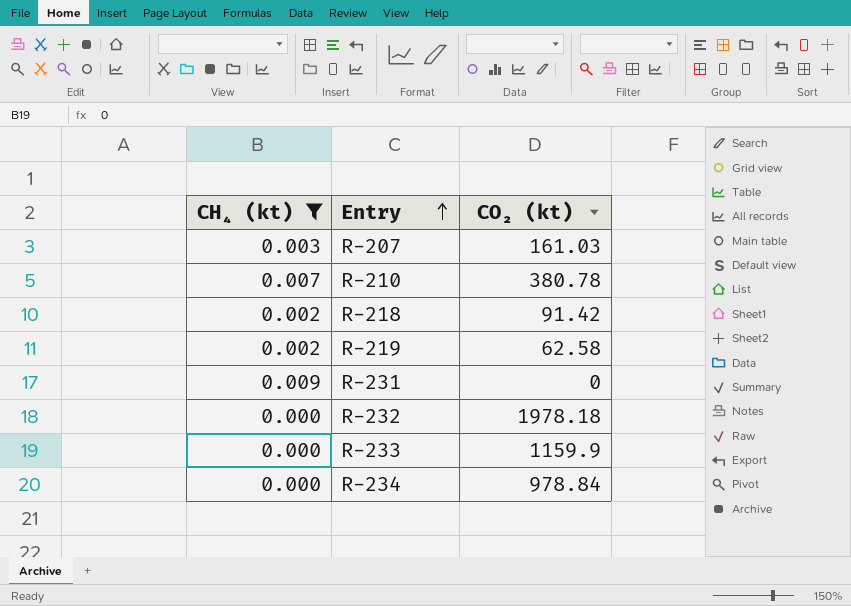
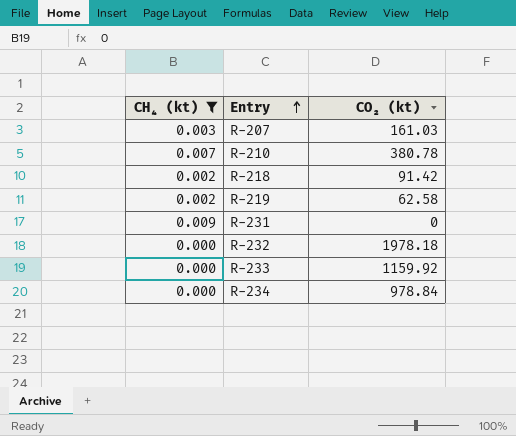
R-233 | CO₂ (kt): 1159.9 -> 1159.92

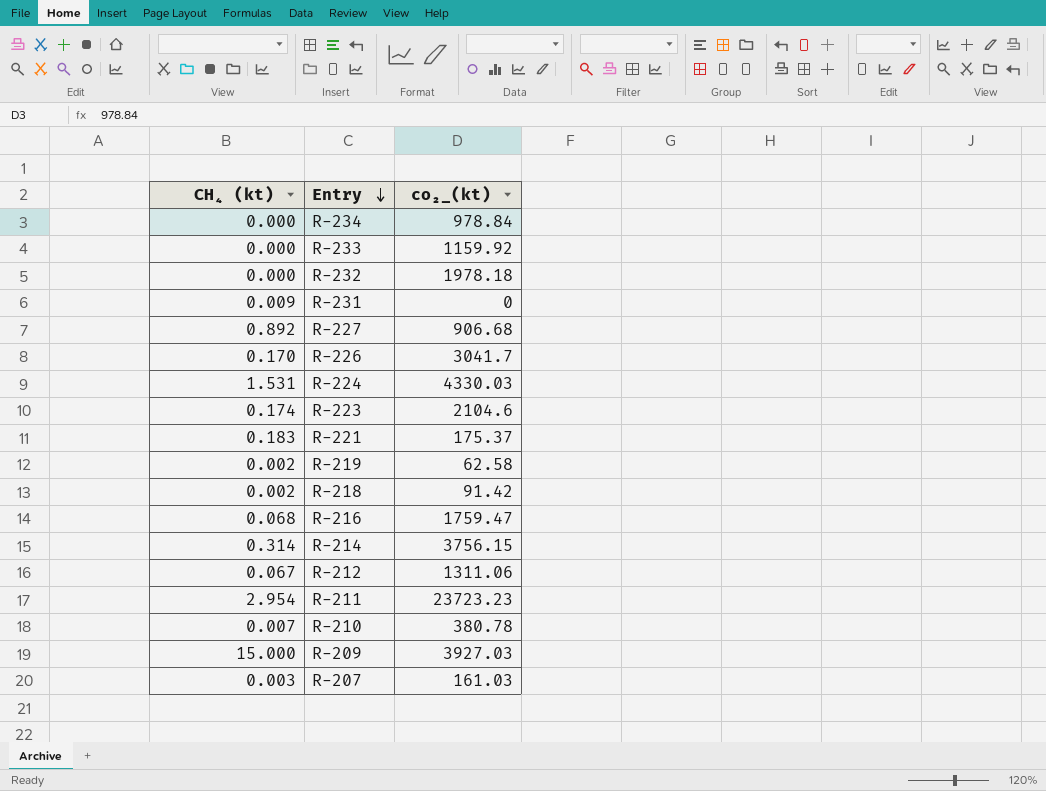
filter: CH₄ (kt) <= 0.009 -> none
row order: Entry ascending -> Entry descending
column name: CO₂ (kt) -> co₂_(kt)

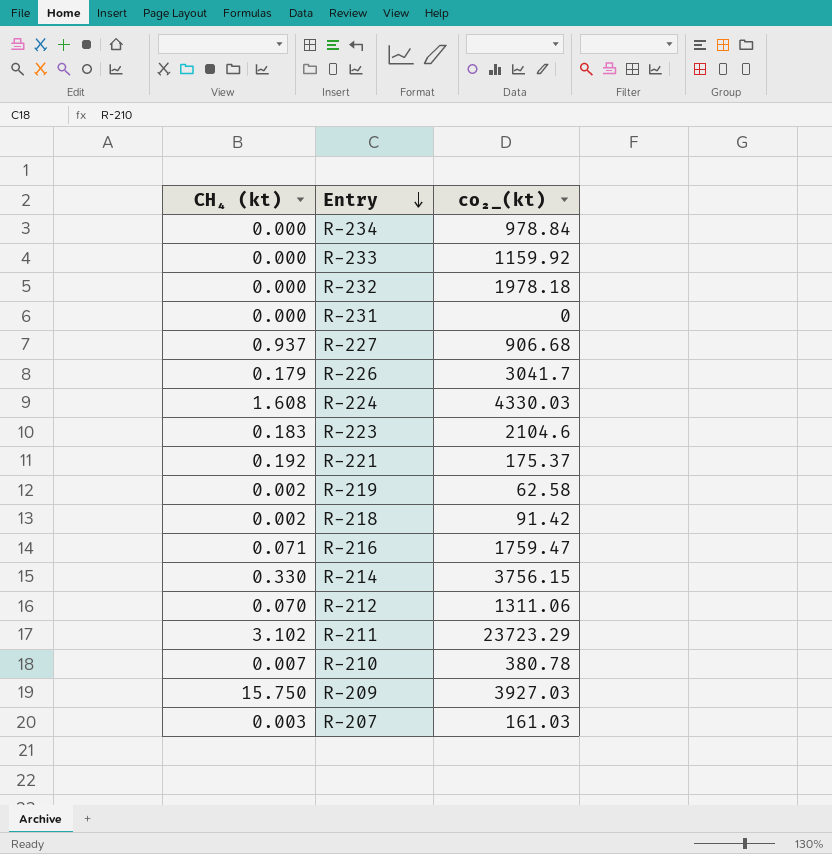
R-231 | CH₄ (kt): 0.009 -> 0.000
R-227 | CH₄ (kt): 0.892 -> 0.937
R-226 | CH₄ (kt): 0.170 -> 0.179
R-224 | CH₄ (kt): 1.531 -> 1.608
R-223 | CH₄ (kt): 0.174 -> 0.183
R-221 | CH₄ (kt): 0.183 -> 0.192
R-216 | CH₄ (kt): 0.068 -> 0.071
R-214 | CH₄ (kt): 0.314 -> 0.330
R-212 | CH₄ (kt): 0.067 -> 0.070
R-211 | CH₄ (kt): 2.954 -> 3.102
R-211 | co₂_(kt): 23723.23 -> 23723.29
R-209 | CH₄ (kt): 15.000 -> 15.750

